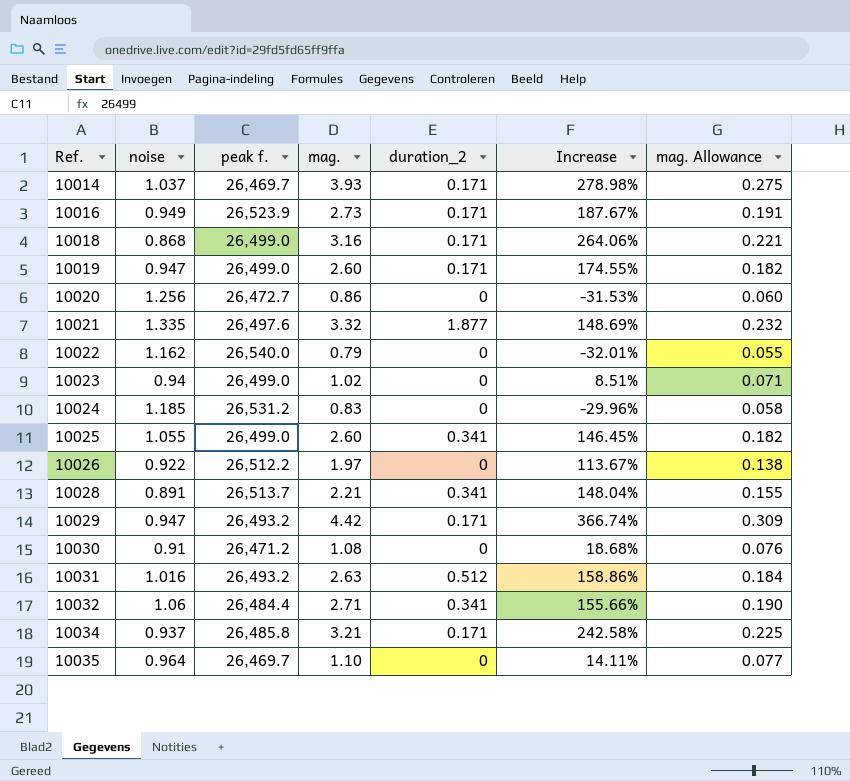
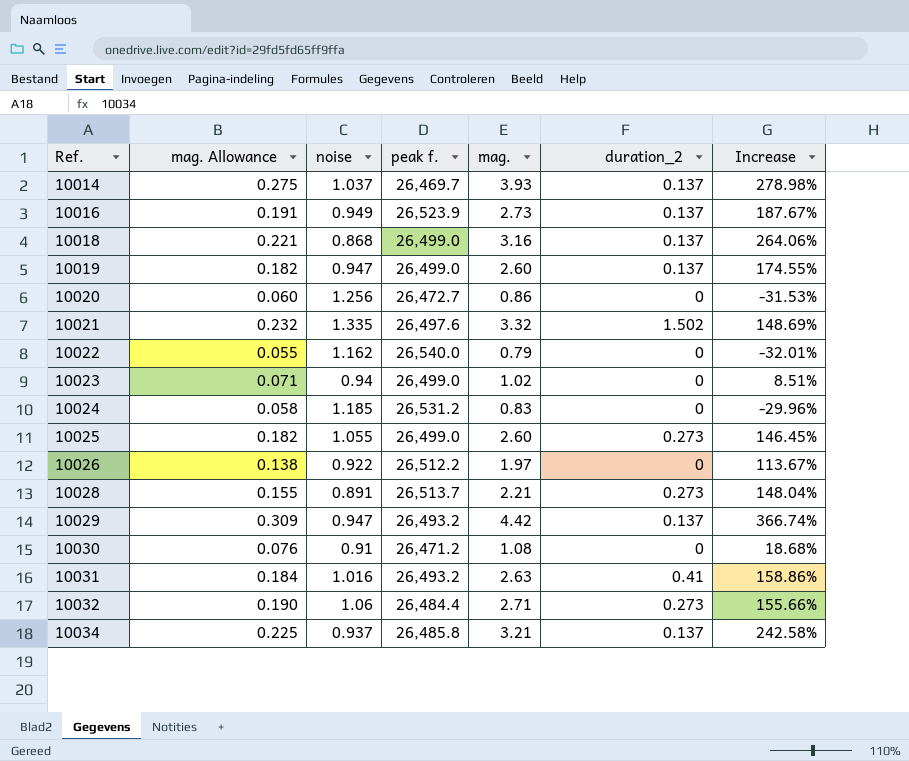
column mag. Allowance | position: 7 -> 2
row 10035: 0.964 | 26,469.7 | 1.10 | 0 | 14.11% | 0.077 -> none
10014 | duration_2: 0.171 -> 0.137
10016 | duration_2: 0.171 -> 0.137
10018 | duration_2: 0.171 -> 0.137
10019 | duration_2: 0.171 -> 0.137
10021 | duration_2: 1.877 -> 1.502
10025 | duration_2: 0.341 -> 0.273
10028 | duration_2: 0.341 -> 0.273
10029 | duration_2: 0.171 -> 0.137
10031 | duration_2: 0.512 -> 0.41
10032 | duration_2: 0.341 -> 0.273
10034 | duration_2: 0.171 -> 0.137

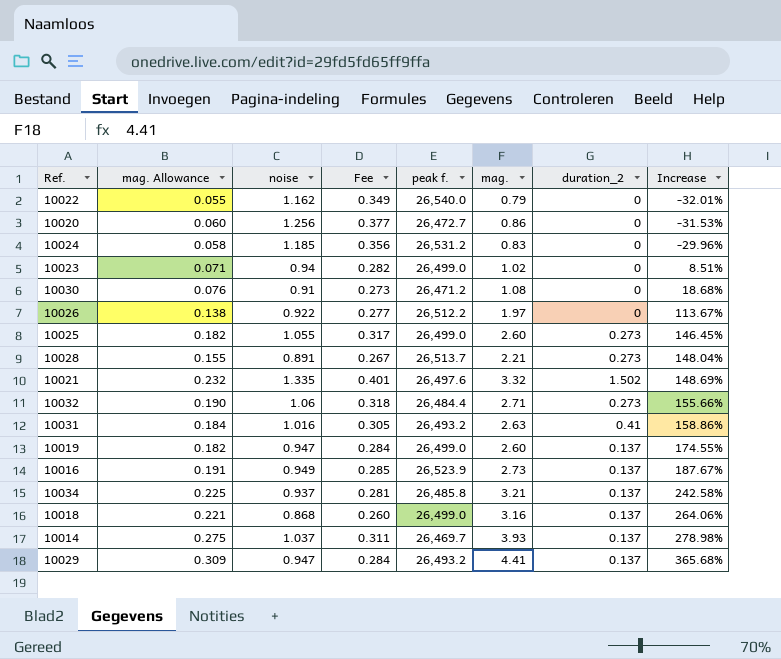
row order: Ref. ascending -> Increase ascending
column Fee | formula: none -> [noise] * 0.3
10029 | mag.: 4.42 -> 4.41
10029 | Increase: 366.74% -> 365.68%

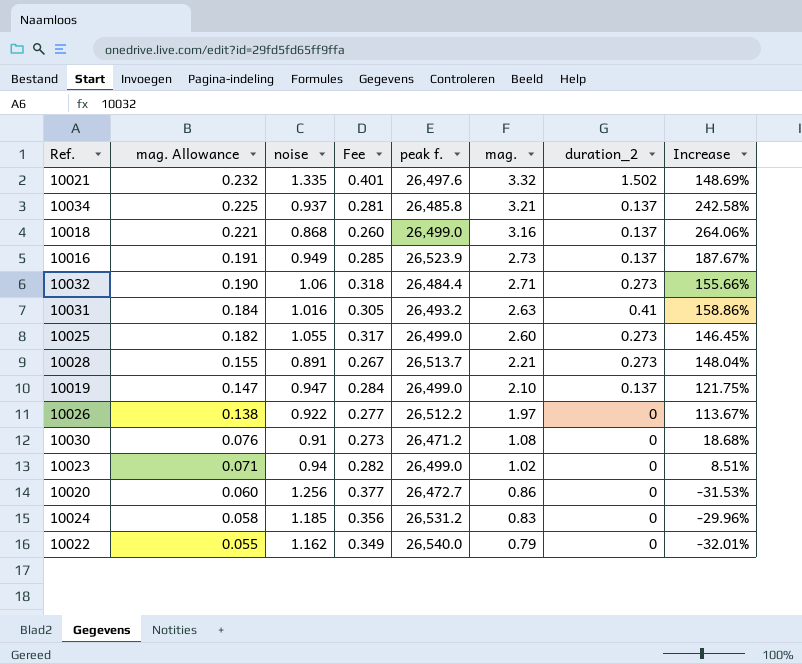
row order: Increase ascending -> mag. Allowance descending
row 10014: 0.275 | 1.037 | 0.311 | 26,469.7 | 3.93 | 0.137 | 278.98% -> none
row 10029: 0.309 | 0.947 | 0.284 | 26,493.2 | 4.41 | 0.137 | 365.68% -> none
10019 | mag. Allowance: 0.182 -> 0.147
10019 | mag.: 2.60 -> 2.10
10019 | Increase: 174.55% -> 121.75%

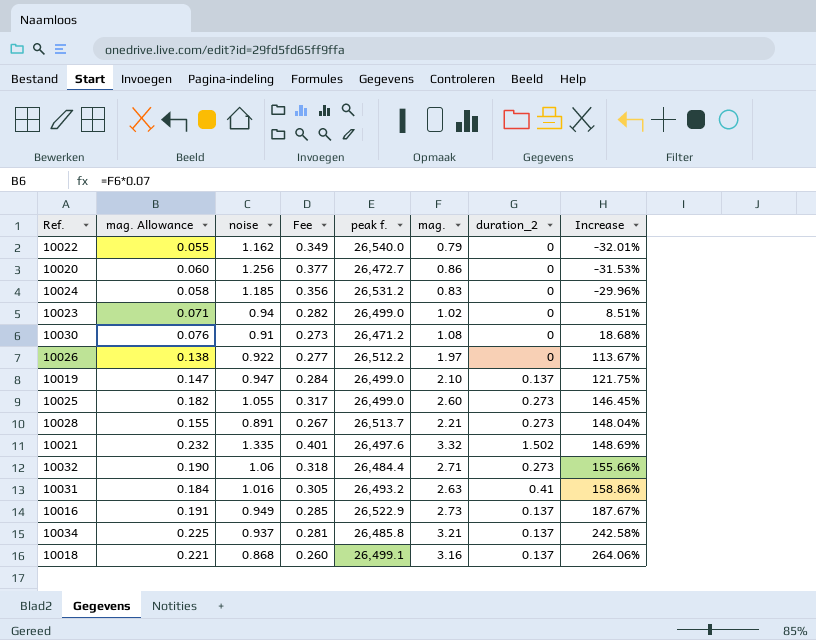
row order: mag. Allowance descending -> Increase ascending
10016 | peak f.: 26,523.9 -> 26,522.9
10018 | peak f.: 26,499.0 -> 26,499.1

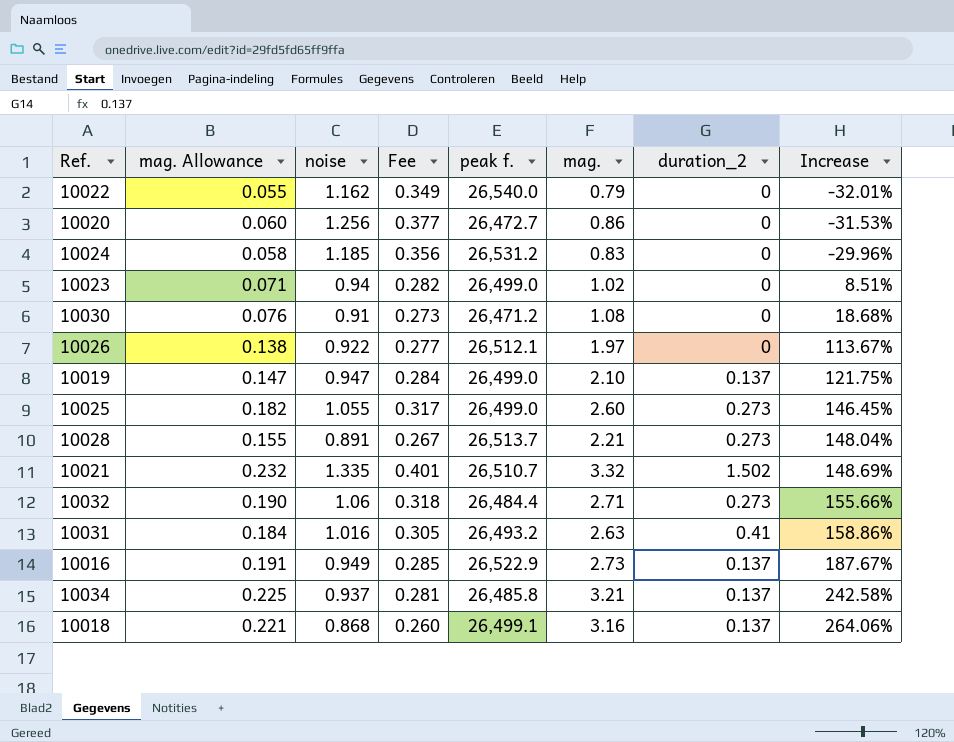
10026 | peak f.: 26,512.2 -> 26,512.1
10021 | peak f.: 26,497.6 -> 26,510.7

